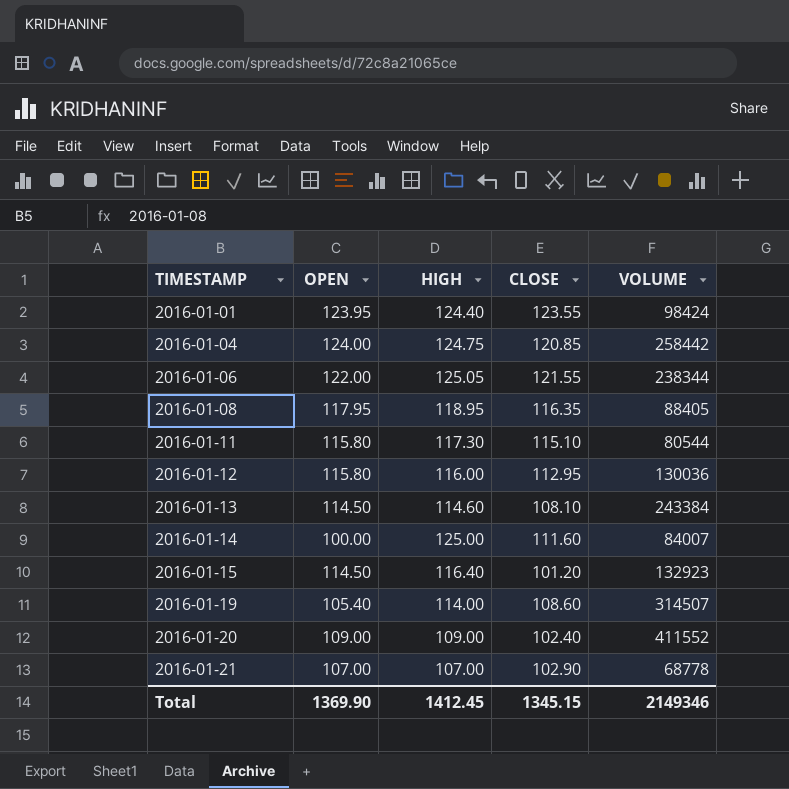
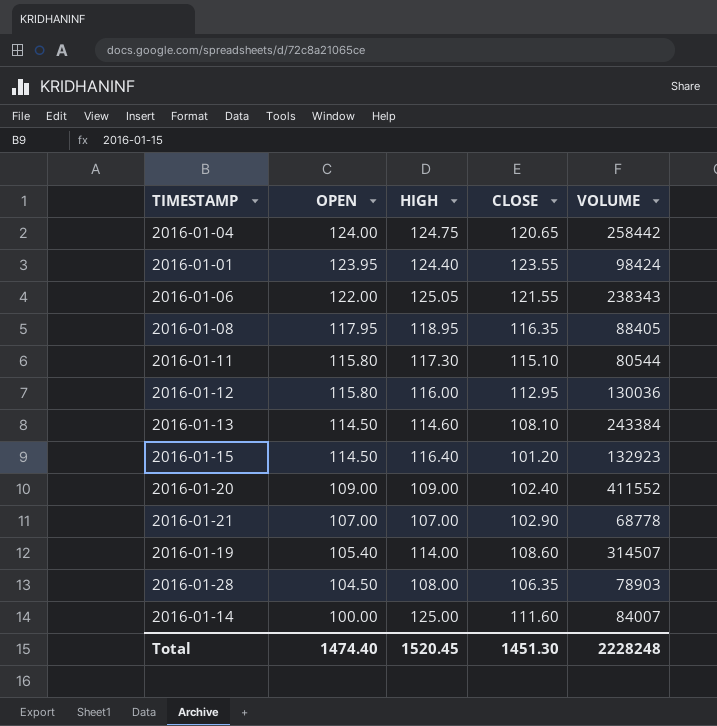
row order: TIMESTAMP ascending -> OPEN descending
2016-01-04 | CLOSE: 120.85 -> 120.65
2016-01-06 | VOLUME: 238344 -> 238343
row 2016-01-28: none -> 104.50 | 108.00 | 106.35 | 78903
Total | OPEN: 1369.90 -> 1474.40
Total | HIGH: 1412.45 -> 1520.45
Total | CLOSE: 1345.15 -> 1451.30
Total | VOLUME: 2149346 -> 2228248

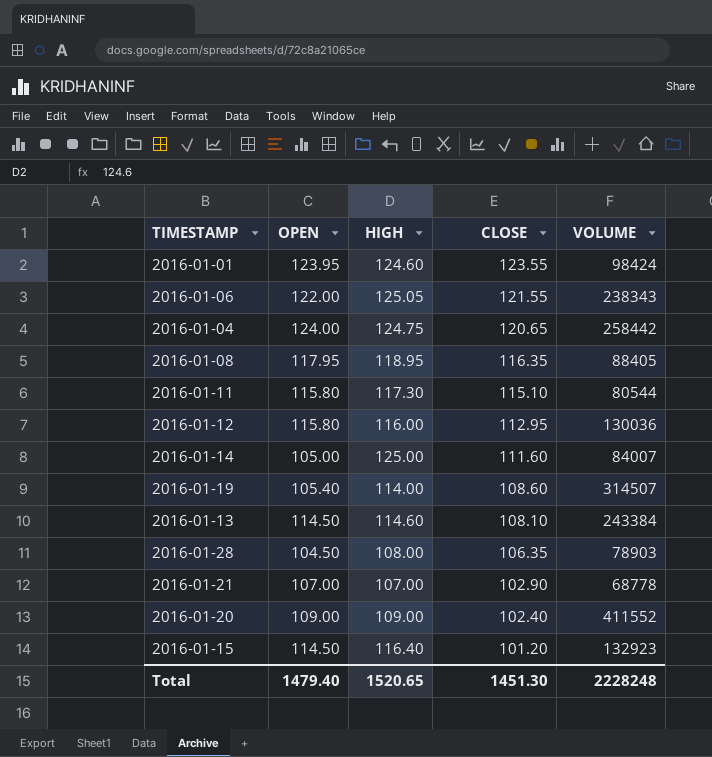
row order: OPEN descending -> CLOSE descending
2016-01-01 | HIGH: 124.40 -> 124.60
2016-01-14 | OPEN: 100.00 -> 105.00
Total | OPEN: 1474.40 -> 1479.40
Total | HIGH: 1520.45 -> 1520.65

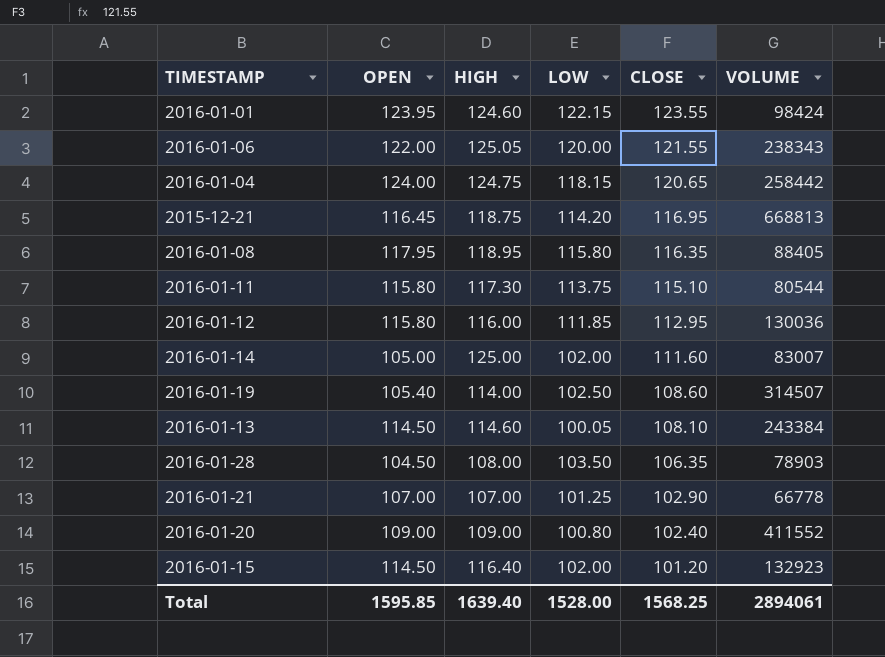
column LOW | position: none -> 4
row 2015-12-21: none -> 116.45 | 118.75 | 114.20 | 116.95 | 668813
2016-01-14 | VOLUME: 84007 -> 83007
2016-01-21 | VOLUME: 68778 -> 66778
Total | OPEN: 1479.40 -> 1595.85
Total | HIGH: 1520.65 -> 1639.40
Total | CLOSE: 1451.30 -> 1568.25
Total | VOLUME: 2228248 -> 2894061

